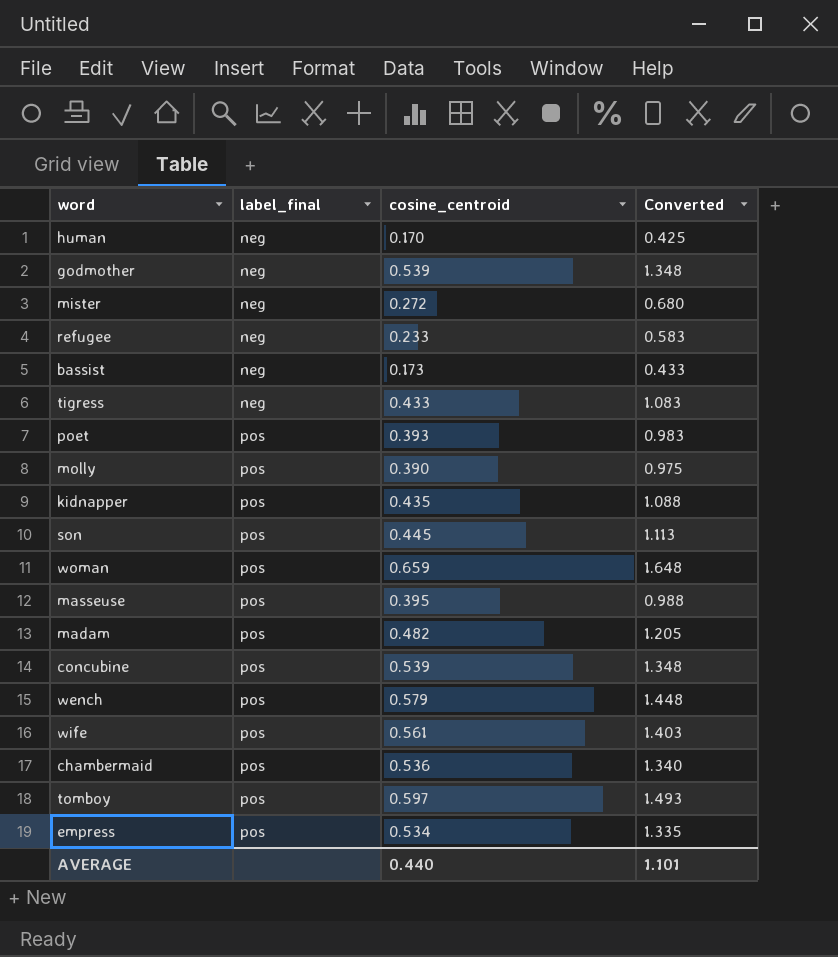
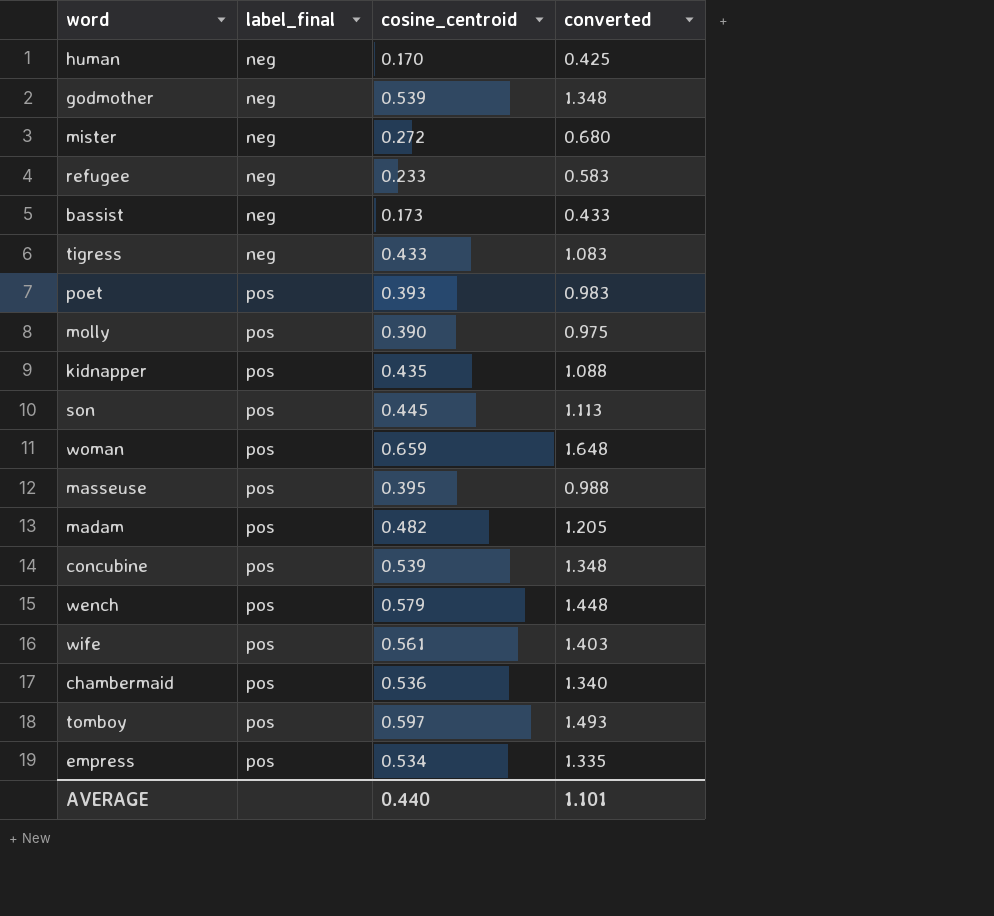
column name: Converted -> converted

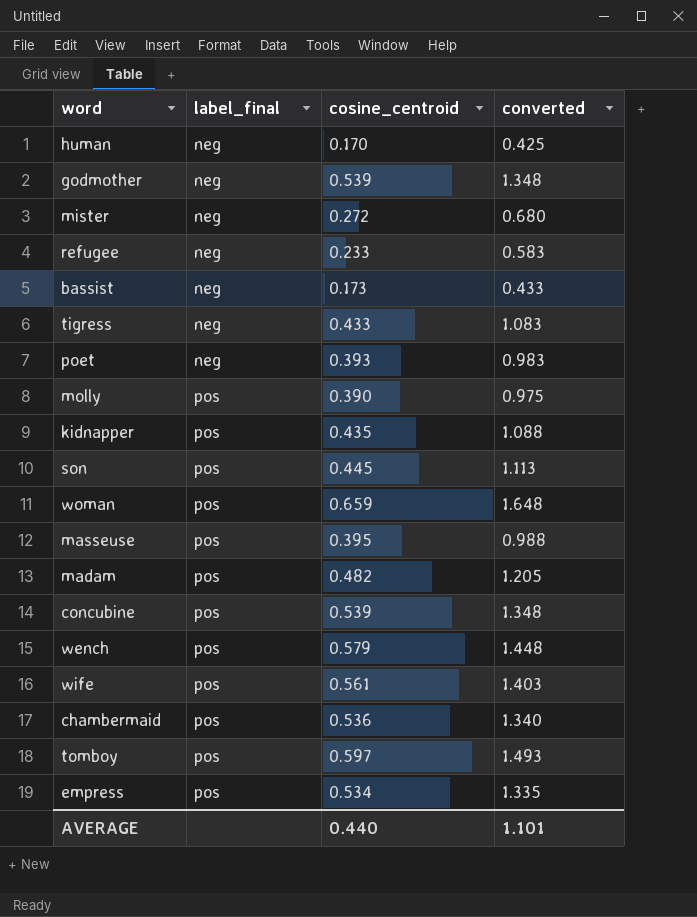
poet | label_final: pos -> neg

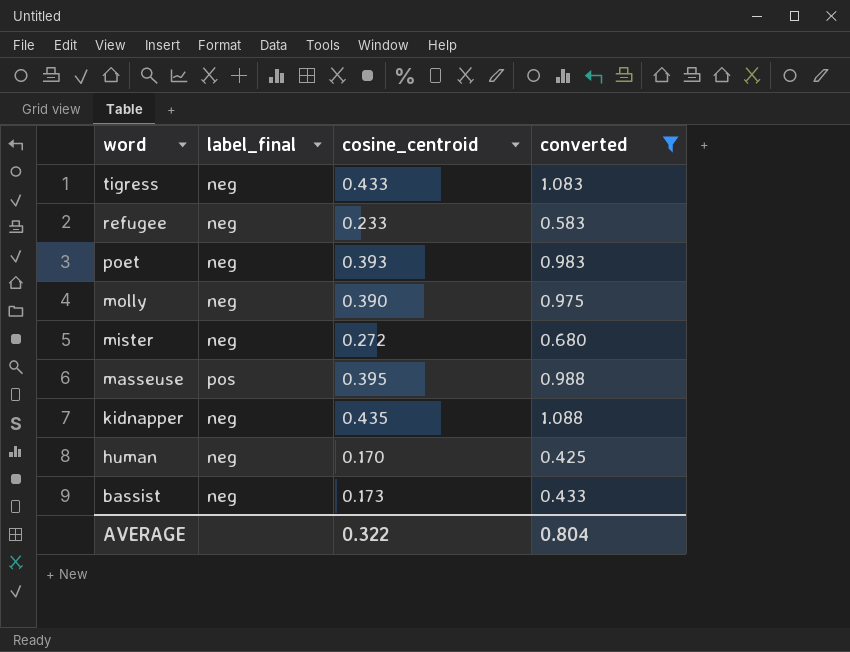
filter: none -> converted <= 1.088
row order: label_final ascending -> word descending
molly | label_final: pos -> neg
kidnapper | label_final: pos -> neg
AVERAGE | cosine_centroid: 0.440 -> 0.322
AVERAGE | converted: 1.101 -> 0.804

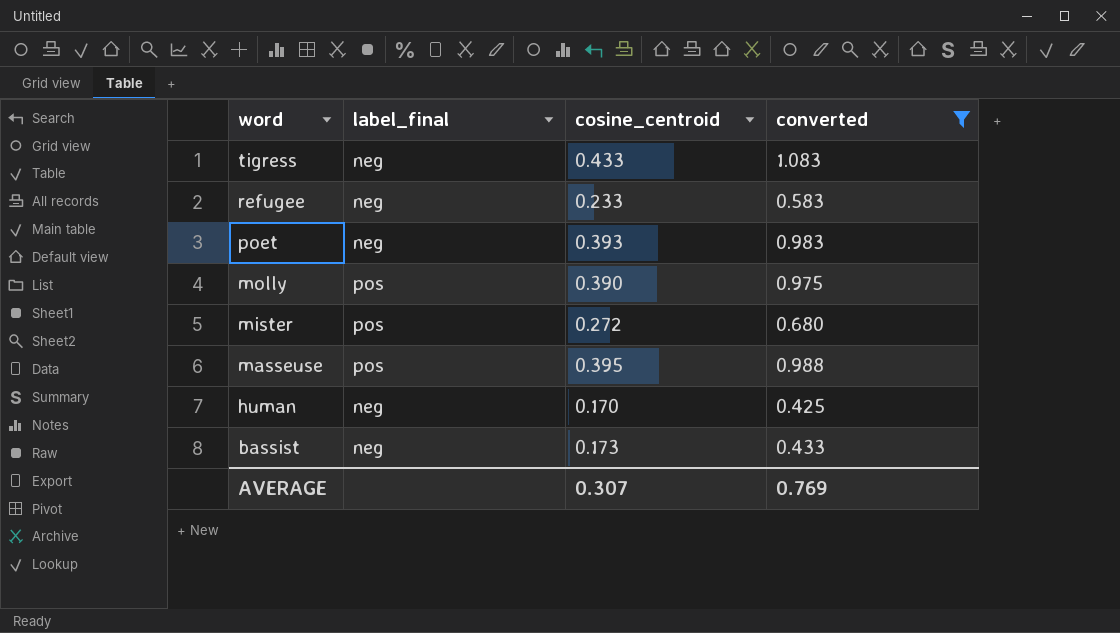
row kidnapper: neg | 0.435 | 1.088 -> none
molly | label_final: neg -> pos
mister | label_final: neg -> pos
AVERAGE | cosine_centroid: 0.322 -> 0.307
AVERAGE | converted: 0.804 -> 0.769

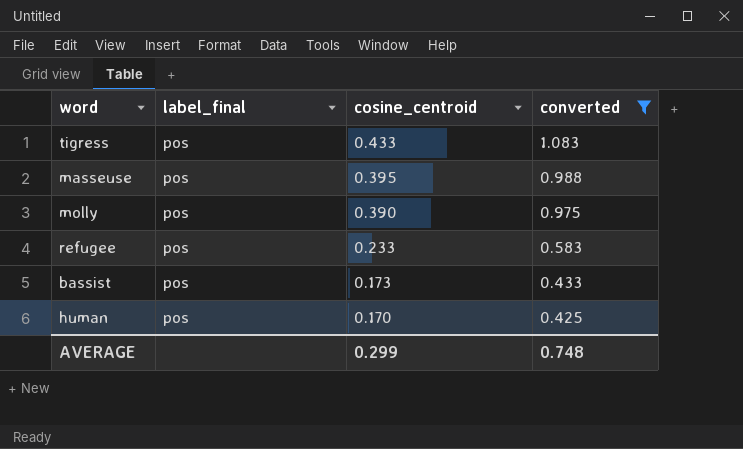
row order: word descending -> cosine_centroid descending
row poet: neg | 0.393 | 0.983 -> none
row mister: pos | 0.272 | 0.680 -> none
tigress | label_final: neg -> pos
refugee | label_final: neg -> pos
bassist | label_final: neg -> pos
human | label_final: neg -> pos
AVERAGE | cosine_centroid: 0.307 -> 0.299
AVERAGE | converted: 0.769 -> 0.748

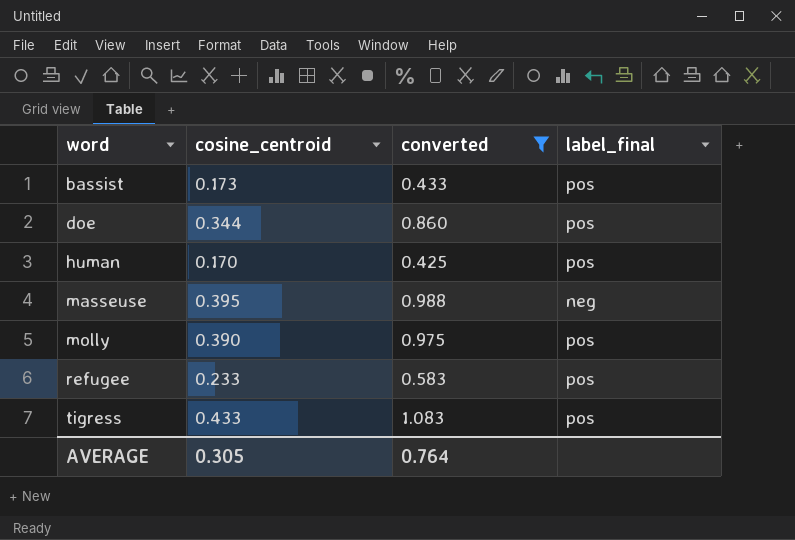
row order: cosine_centroid descending -> word ascending
column label_final | position: 2 -> 4
row doe: none -> 0.344 | 0.860 | pos
masseuse | label_final: pos -> neg
AVERAGE | cosine_centroid: 0.299 -> 0.305
AVERAGE | converted: 0.748 -> 0.764

